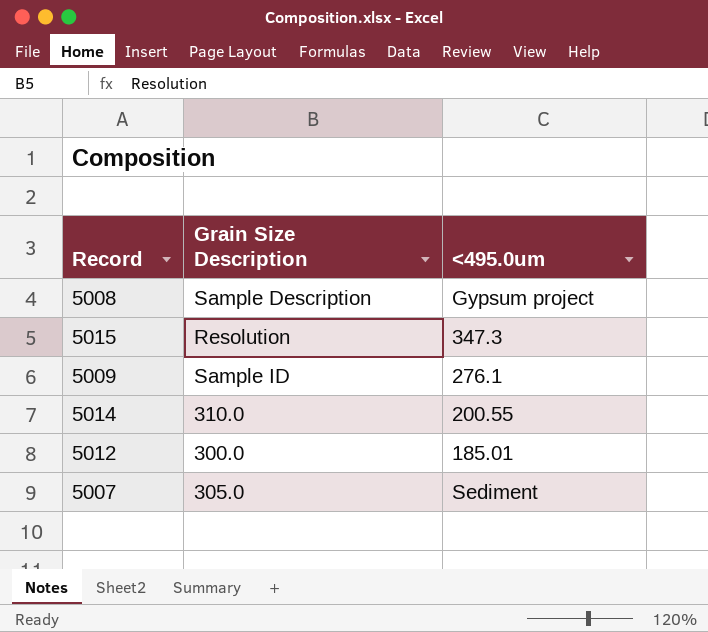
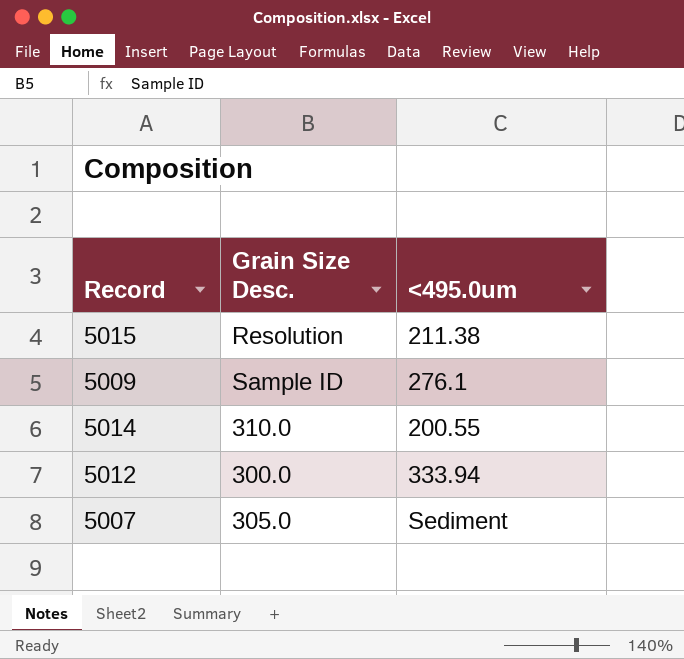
column name: Grain Size Description -> Grain Size Desc.
row 5008: Sample Description | Gypsum project -> none
5015 | <495.0um: 347.3 -> 211.38
5012 | <495.0um: 185.01 -> 333.94

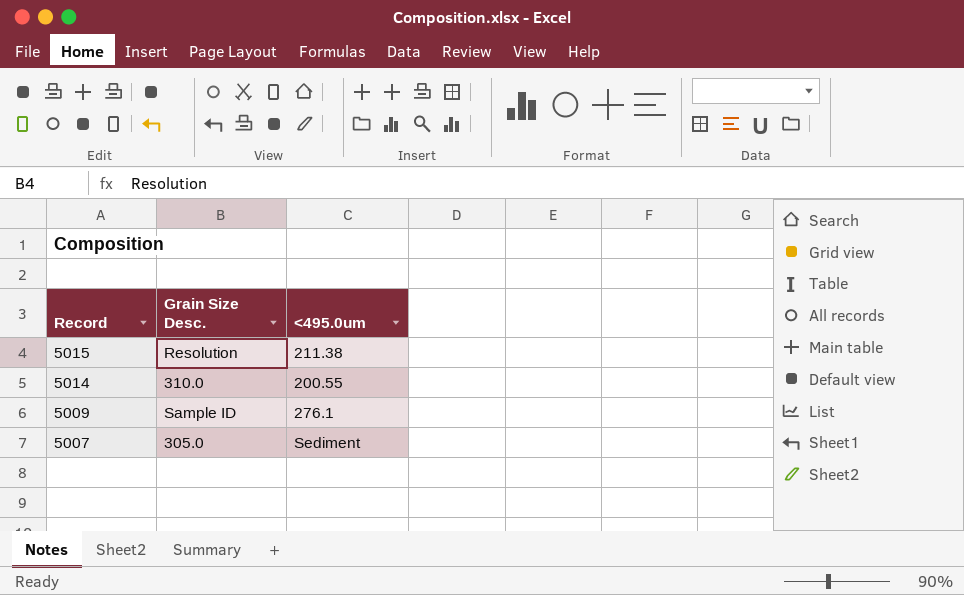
row order: none -> Record descending
row 5012: 300.0 | 333.94 -> none

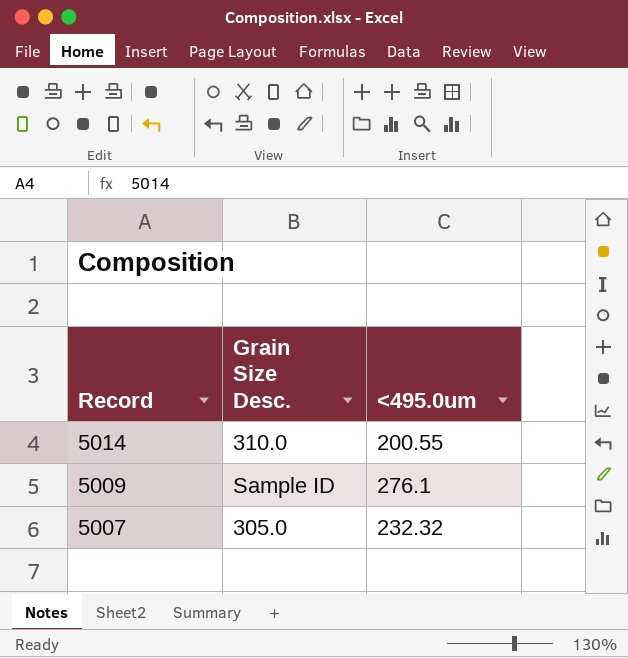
row 5015: Resolution | 211.38 -> none
5007 | <495.0um: Sediment -> 232.32

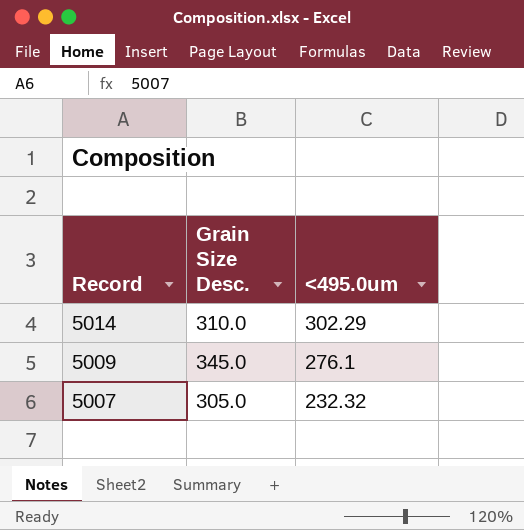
5014 | <495.0um: 200.55 -> 302.29
5009 | Grain Size Desc.: Sample ID -> 345.0

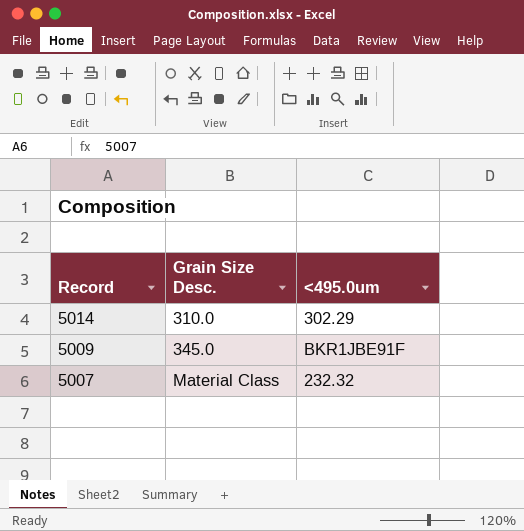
5009 | <495.0um: 276.1 -> BKR1JBE91F
5007 | Grain Size Desc.: 305.0 -> Material Class

